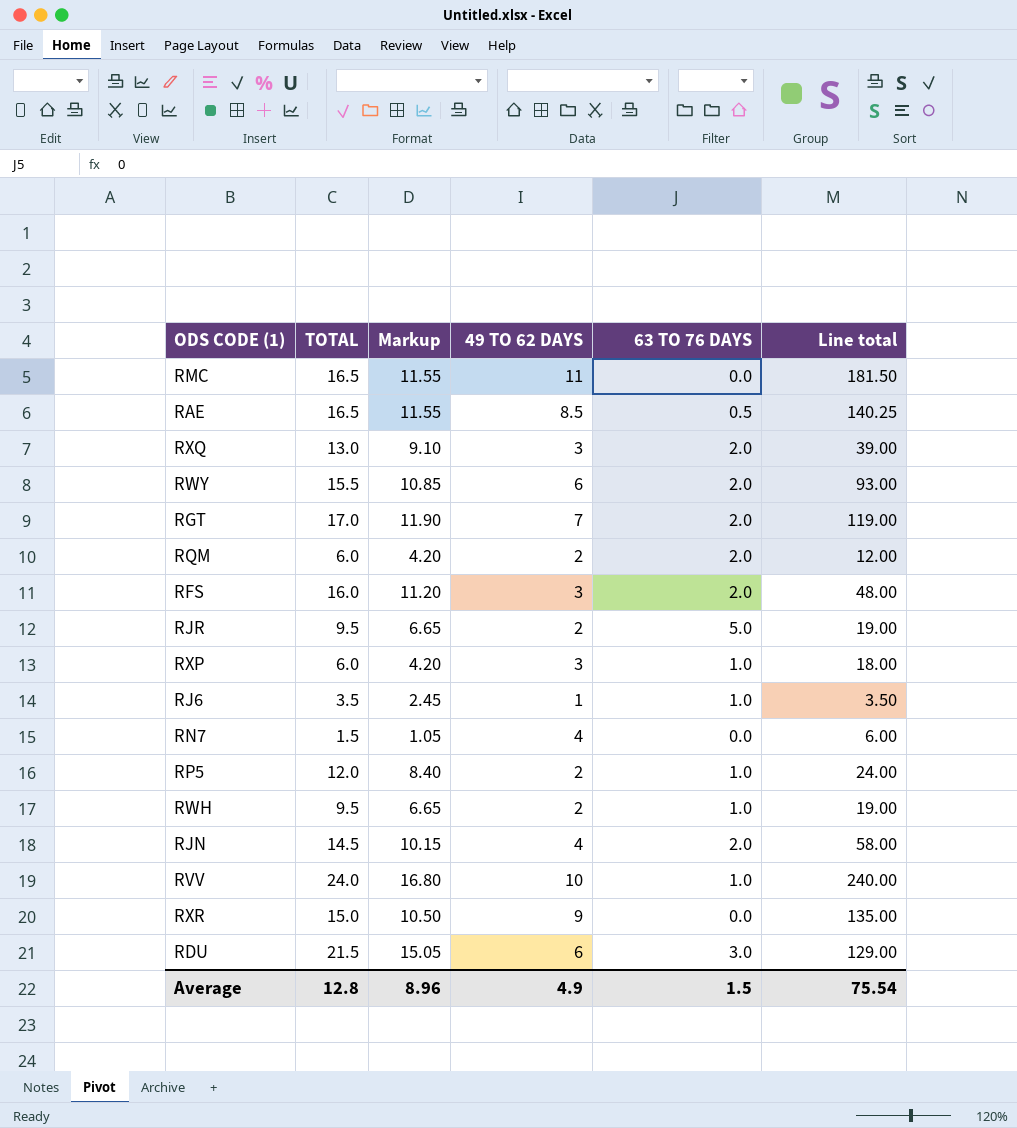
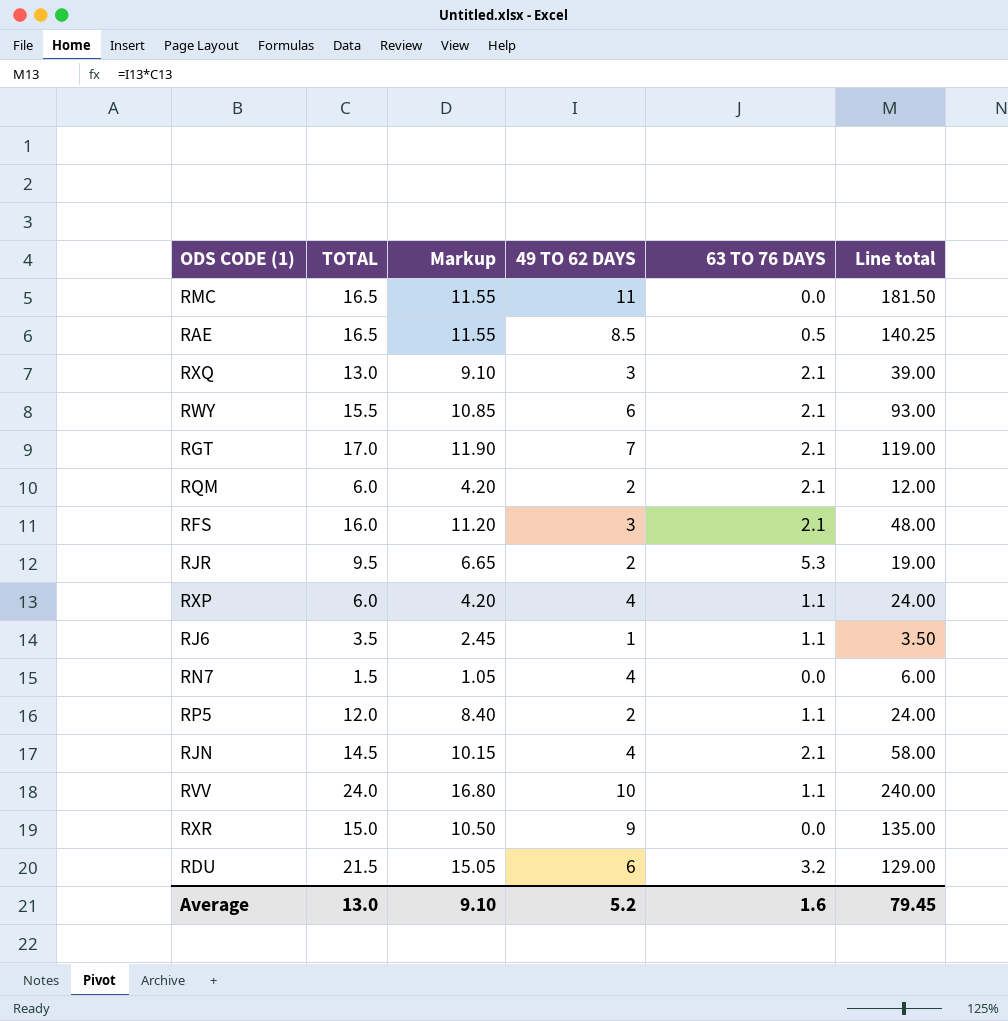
row RWH: 9.5 | 6.65 | 2 | 1.0 | 19.00 -> none
RXQ | 63 TO 76 DAYS: 2.0 -> 2.1
RWY | 63 TO 76 DAYS: 2.0 -> 2.1
RGT | 63 TO 76 DAYS: 2.0 -> 2.1
RQM | 63 TO 76 DAYS: 2.0 -> 2.1
RFS | 63 TO 76 DAYS: 2.0 -> 2.1
RJR | 63 TO 76 DAYS: 5.0 -> 5.3
RXP | 49 TO 62 DAYS: 3 -> 4
RXP | 63 TO 76 DAYS: 1.0 -> 1.1
RXP | Line total: 18.00 -> 24.00
RJ6 | 63 TO 76 DAYS: 1.0 -> 1.1
RP5 | 63 TO 76 DAYS: 1.0 -> 1.1
RJN | 63 TO 76 DAYS: 2.0 -> 2.1
RVV | 63 TO 76 DAYS: 1.0 -> 1.1
RDU | 63 TO 76 DAYS: 3.0 -> 3.2
Average | TOTAL: 12.8 -> 13.0
Average | Markup: 8.96 -> 9.10
Average | 49 TO 62 DAYS: 4.9 -> 5.2
Average | 63 TO 76 DAYS: 1.5 -> 1.6
Average | Line total: 75.54 -> 79.45

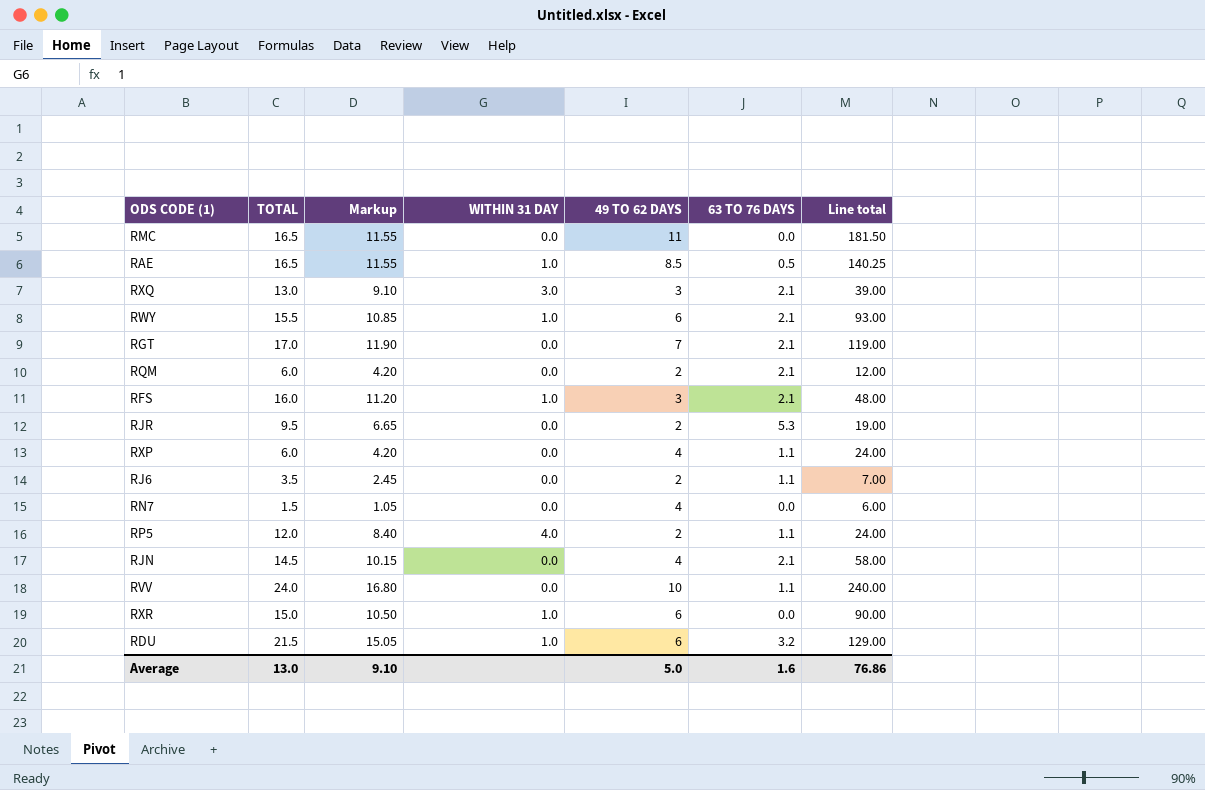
column WITHIN 31 DAY | position: none -> 4
RJ6 | 49 TO 62 DAYS: 1 -> 2
RJ6 | Line total: 3.50 -> 7.00
RXR | 49 TO 62 DAYS: 9 -> 6
RXR | Line total: 135.00 -> 90.00
Average | 49 TO 62 DAYS: 5.2 -> 5.0
Average | Line total: 79.45 -> 76.86

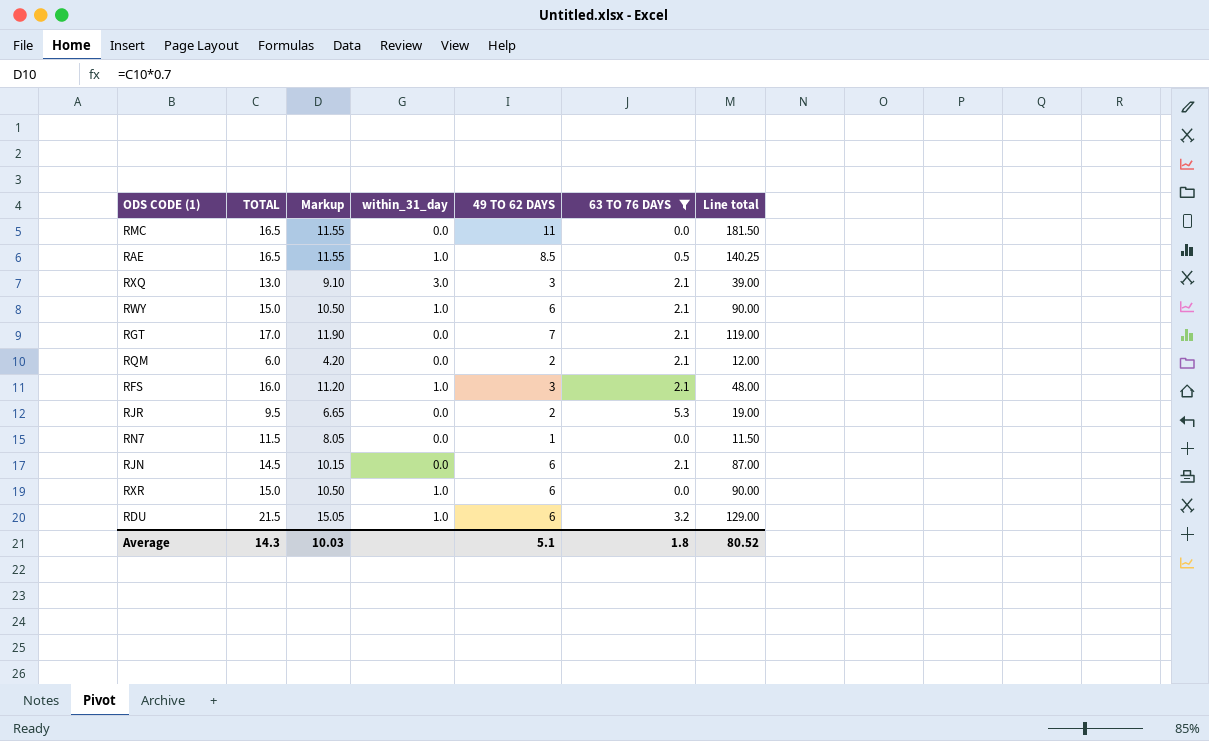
filter: none -> 63 TO 76 DAYS != 1.1
column name: WITHIN 31 DAY -> within_31_day
RWY | TOTAL: 15.5 -> 15.0
RWY | Markup: 10.85 -> 10.50
RWY | Line total: 93.00 -> 90.00
RN7 | TOTAL: 1.5 -> 11.5
RN7 | Markup: 1.05 -> 8.05
RN7 | 49 TO 62 DAYS: 4 -> 1
RN7 | Line total: 6.00 -> 11.50
RJN | 49 TO 62 DAYS: 4 -> 6
RJN | Line total: 58.00 -> 87.00
Average | TOTAL: 13.0 -> 14.3
Average | Markup: 9.10 -> 10.03
Average | 49 TO 62 DAYS: 5.0 -> 5.1
Average | 63 TO 76 DAYS: 1.6 -> 1.8
Average | Line total: 76.86 -> 80.52

